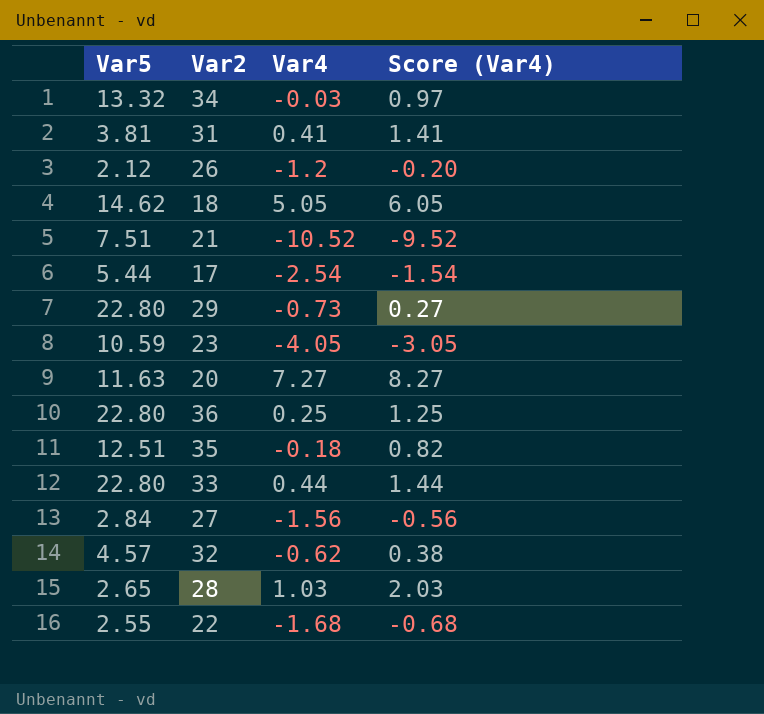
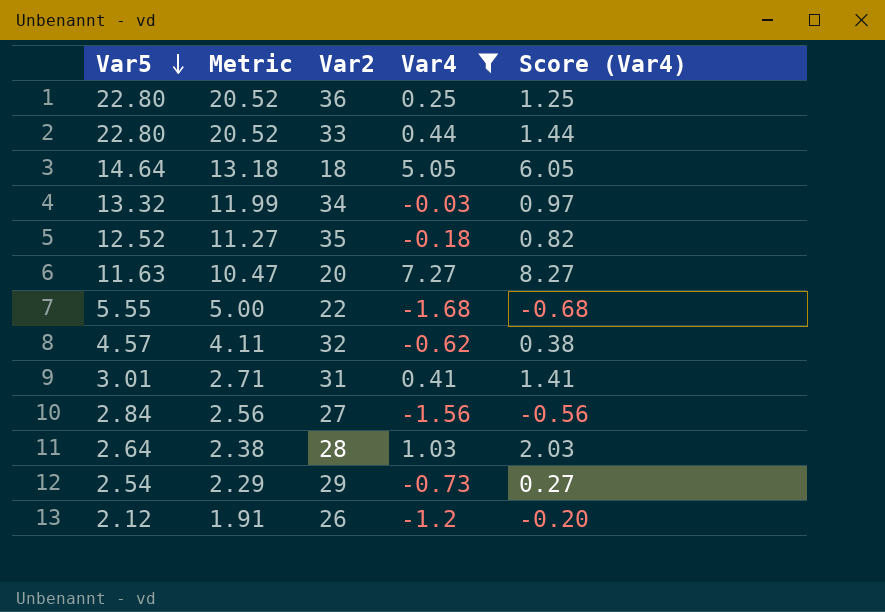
filter: none -> Var4 >= -1.68
row order: none -> Var5 descending
column Metric | formula: none -> [Var5] * 0.9
18 | Var5: 14.62 -> 14.64
35 | Var5: 12.51 -> 12.52
22 | Var5: 2.55 -> 5.55
31 | Var5: 3.81 -> 3.01
28 | Var5: 2.65 -> 2.64
29 | Var5: 22.80 -> 2.54

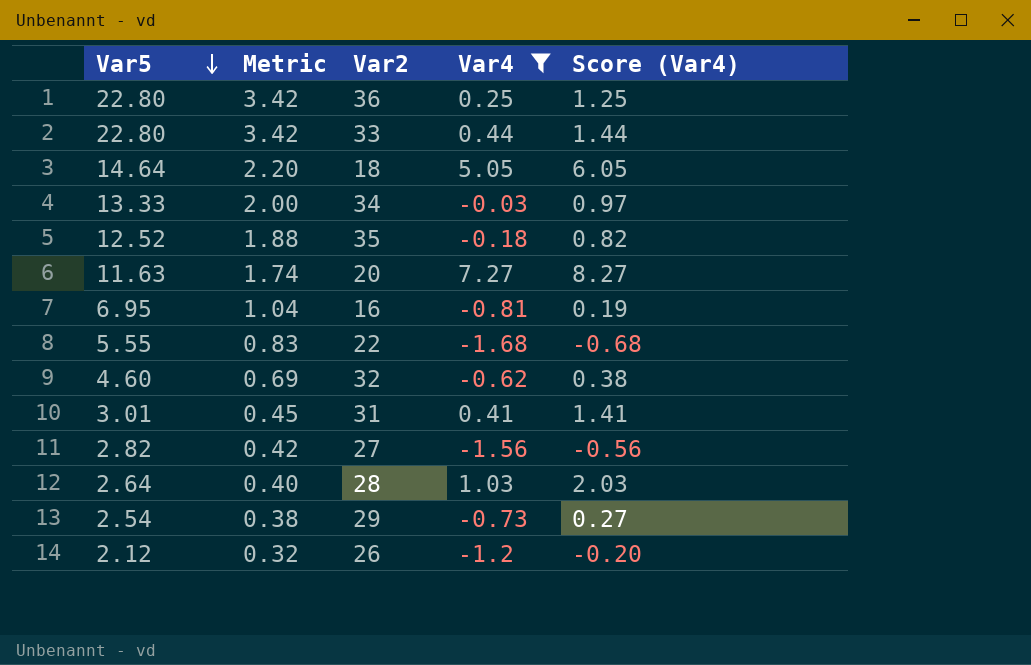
column Metric | formula: [Var5] * 0.9 -> [Var5] * 0.15
34 | Var5: 13.32 -> 13.33
row 16: none -> 6.95 | 1.04 | -0.81 | 0.19
32 | Var5: 4.57 -> 4.60
27 | Var5: 2.84 -> 2.82

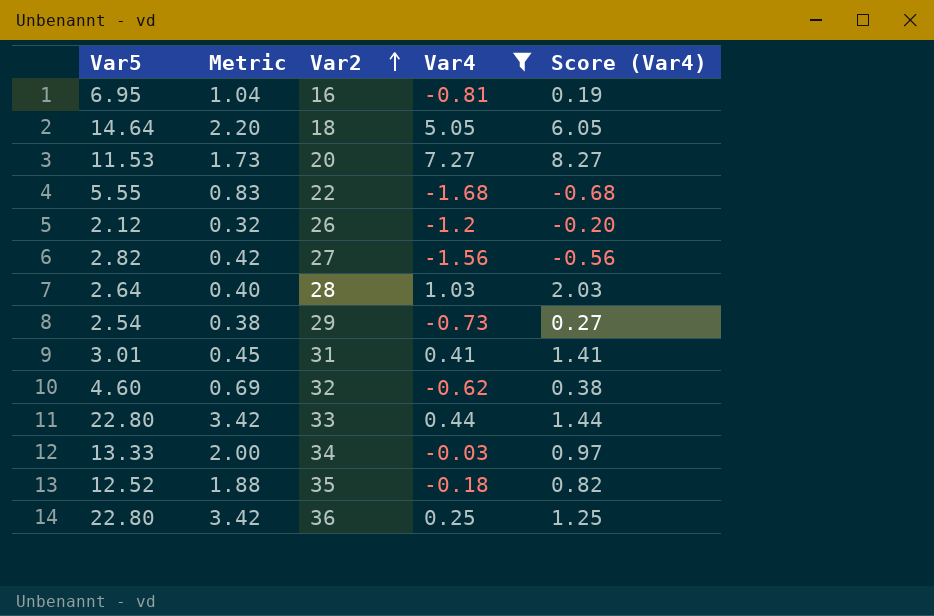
row order: Var5 descending -> Var2 ascending
20 | Var5: 11.63 -> 11.53
20 | Metric: 1.74 -> 1.73

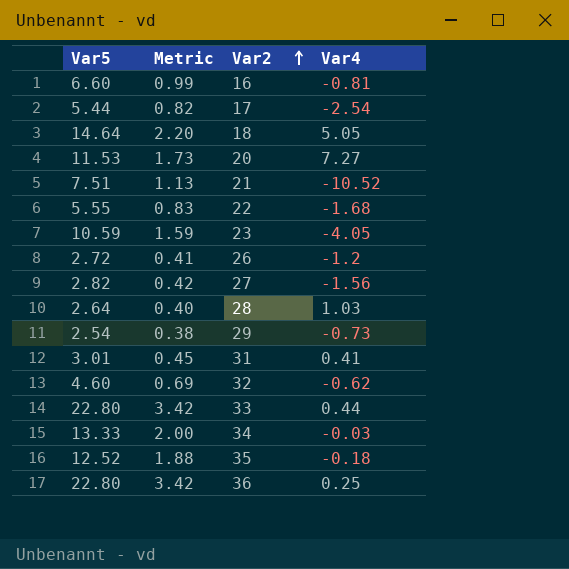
filter: Var4 >= -1.68 -> none
column Score (Var4) | formula: [Var4] + 1 -> none
16 | Var5: 6.95 -> 6.60
16 | Metric: 1.04 -> 0.99
26 | Var5: 2.12 -> 2.72
26 | Metric: 0.32 -> 0.41

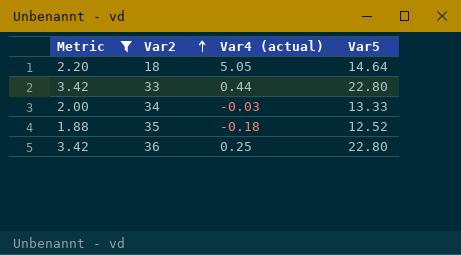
filter: none -> Metric >= 1.88
column name: Var4 -> Var4 (actual)
column Var5 | position: 1 -> 4

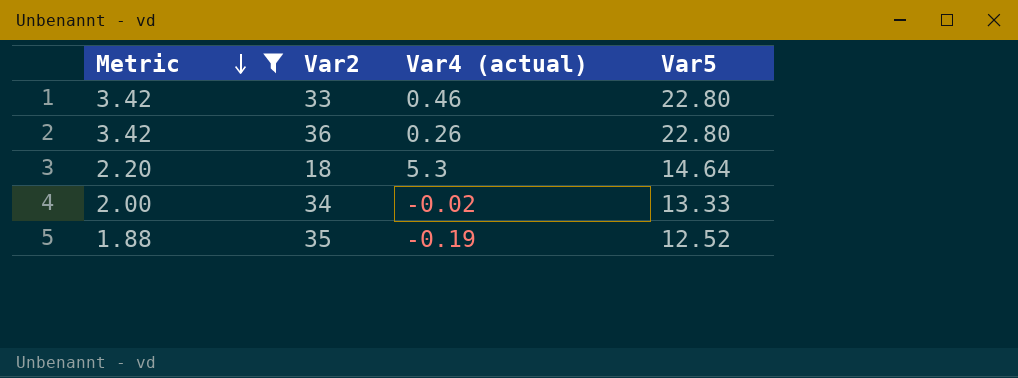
row order: Var2 ascending -> Metric descending
33 | Var4 (actual): 0.44 -> 0.46
36 | Var4 (actual): 0.25 -> 0.26
18 | Var4 (actual): 5.05 -> 5.3
34 | Var4 (actual): -0.03 -> -0.02
35 | Var4 (actual): -0.18 -> -0.19

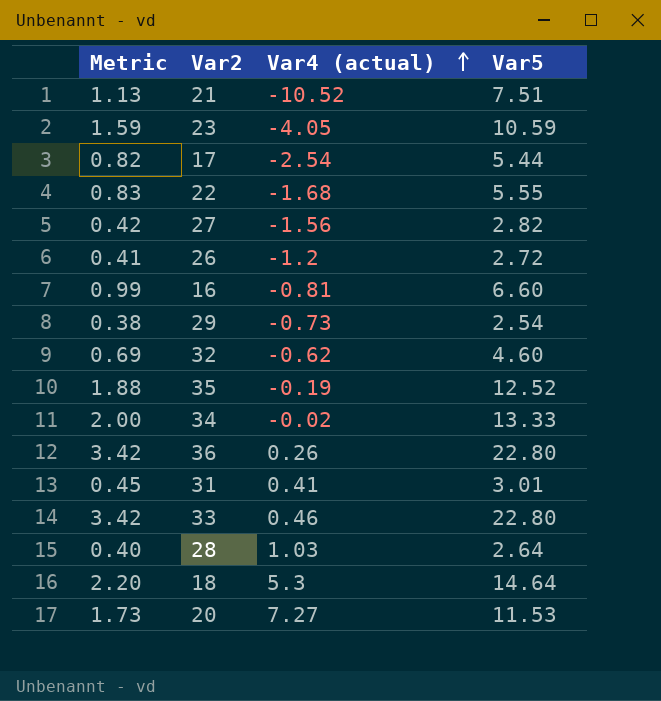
filter: Metric >= 1.88 -> none
row order: Metric descending -> Var4 (actual) ascending

